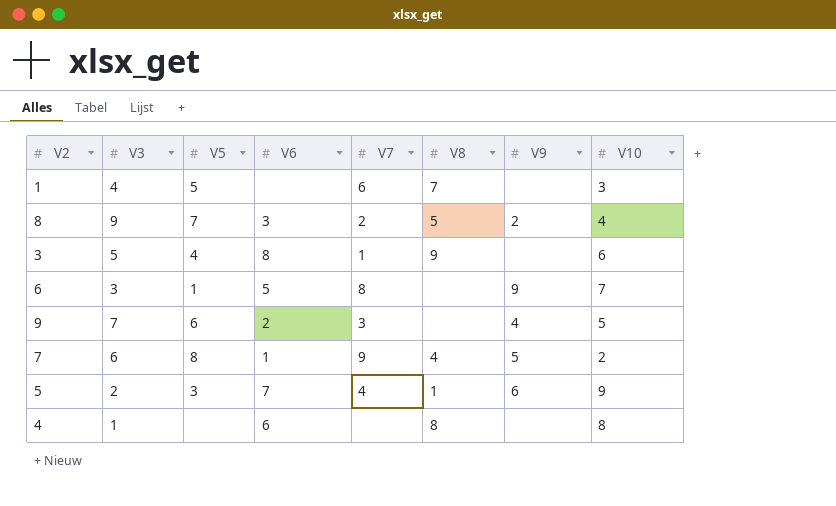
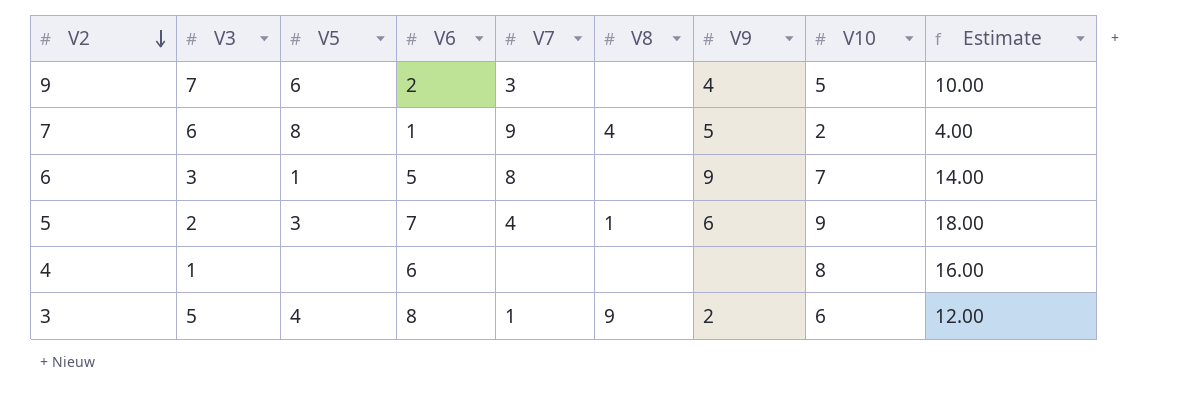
row order: none -> V2 descending
column Estimate | formula: none -> [V10] * 2
row 1: 4 | 5 | none | 6 | 7 | none | 3 -> none
row 8: 9 | 7 | 3 | 2 | 5 | 2 | 4 -> none
4 | V8: 8 -> none
3 | V9: none -> 2

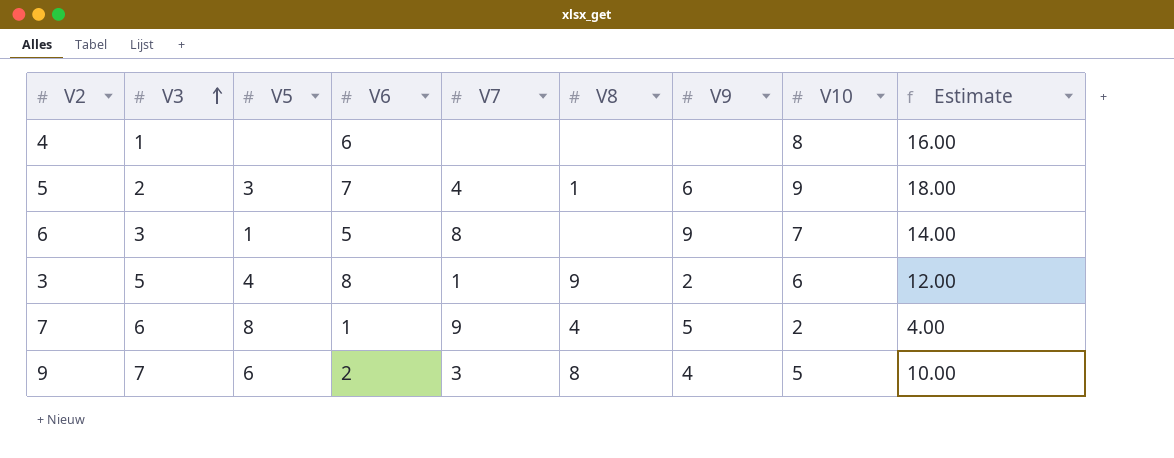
row order: V2 descending -> V3 ascending
9 | V8: none -> 8

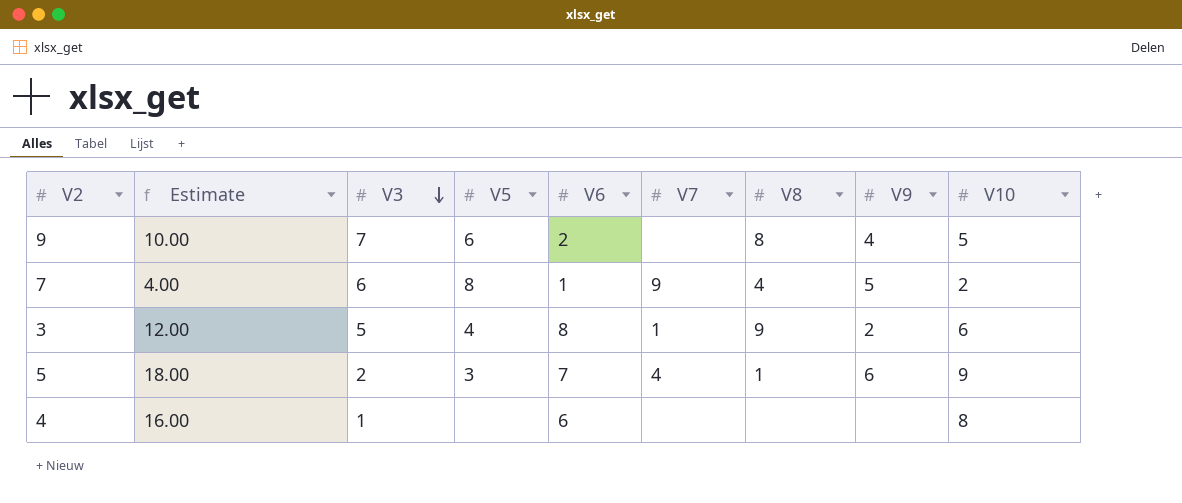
row order: V3 ascending -> V3 descending
column Estimate | position: 9 -> 2
row 6: 3 | 1 | 5 | 8 | none | 9 | 7 | 14.00 -> none
9 | V7: 3 -> none

